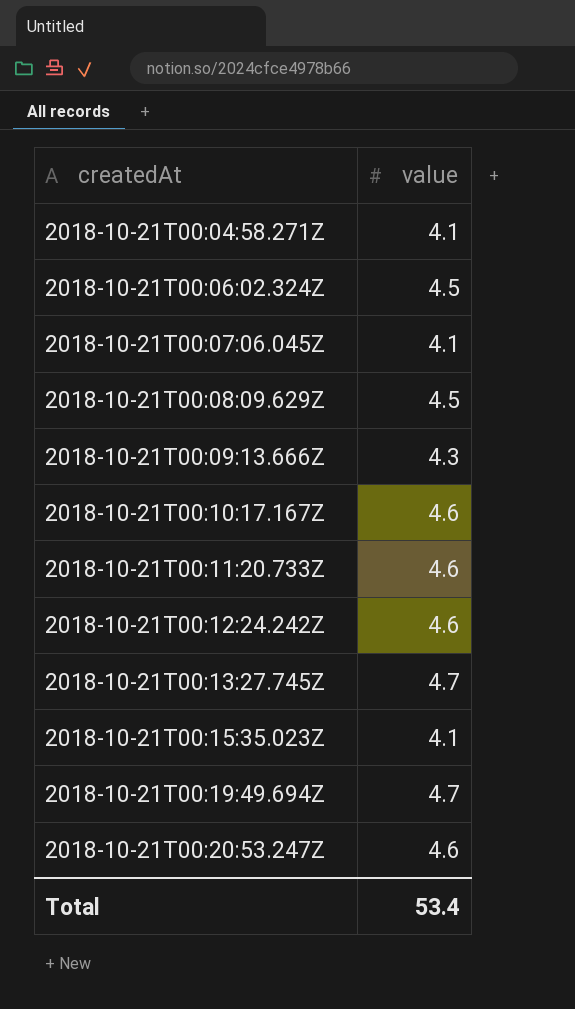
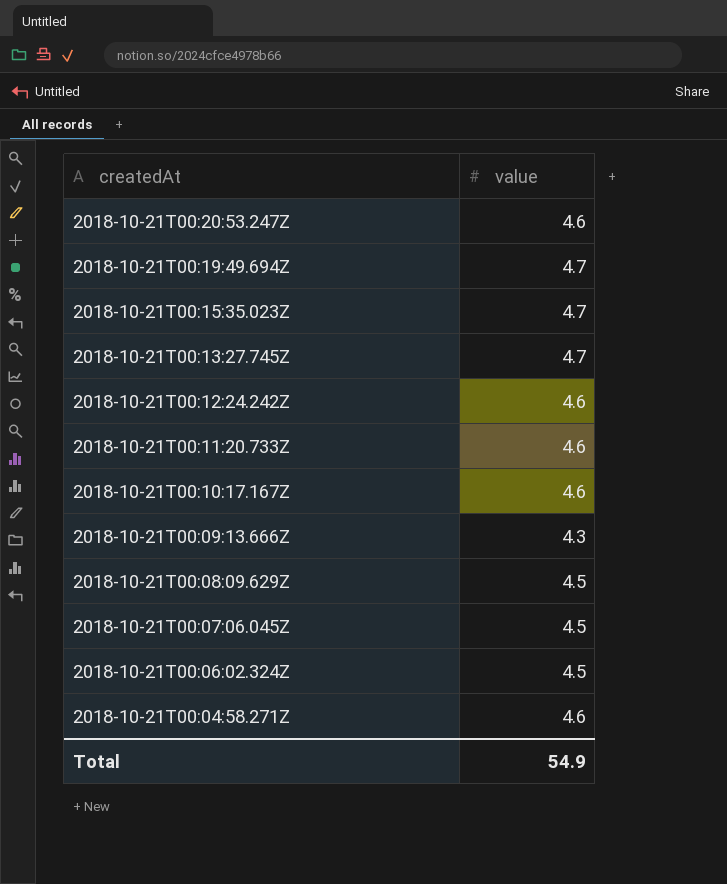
row order: createdAt ascending -> createdAt descending
2018-10-21T00:15:35.023Z | value: 4.1 -> 4.7
2018-10-21T00:07:06.045Z | value: 4.1 -> 4.5
2018-10-21T00:04:58.271Z | value: 4.1 -> 4.6
Total | value: 53.4 -> 54.9

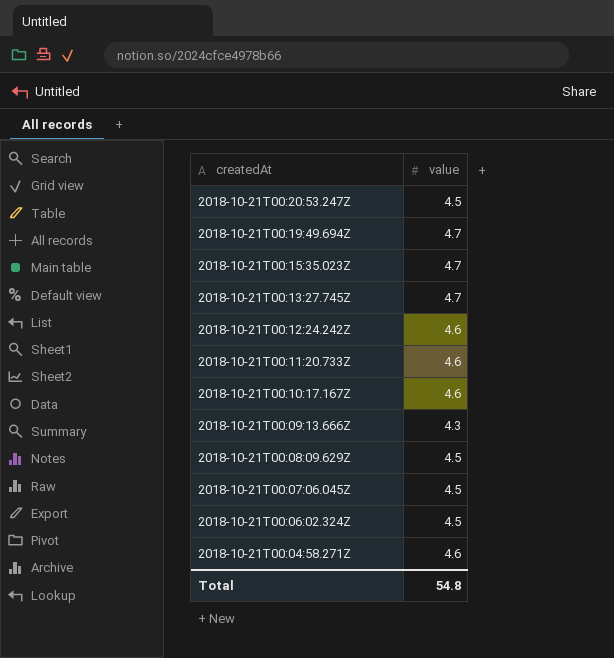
2018-10-21T00:20:53.247Z | value: 4.6 -> 4.5
Total | value: 54.9 -> 54.8

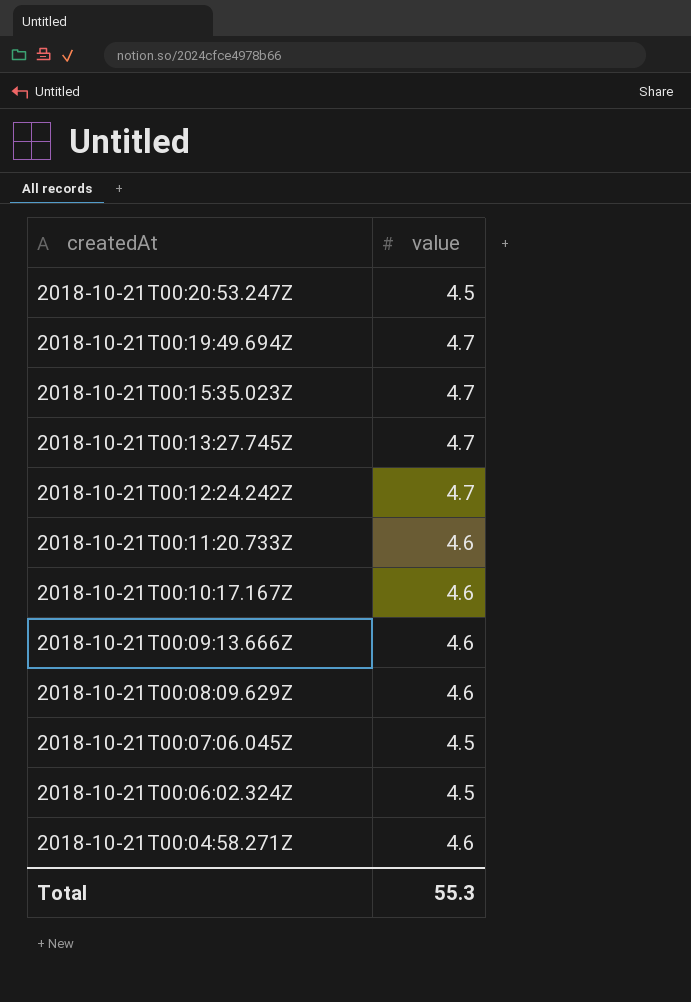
2018-10-21T00:12:24.242Z | value: 4.6 -> 4.7
2018-10-21T00:09:13.666Z | value: 4.3 -> 4.6
2018-10-21T00:08:09.629Z | value: 4.5 -> 4.6
Total | value: 54.8 -> 55.3

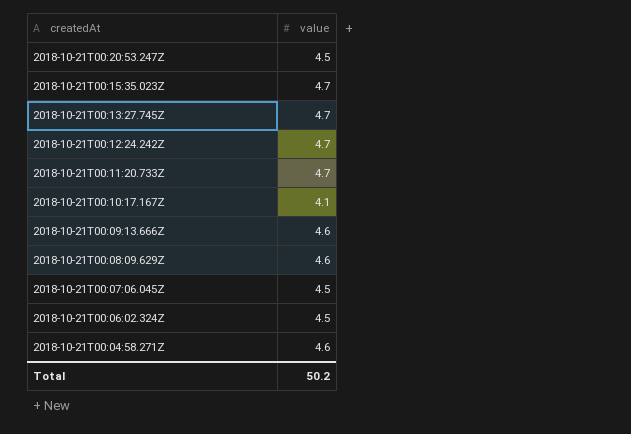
row 2018-10-21T00:19:49.694Z: 4.7 -> none
2018-10-21T00:11:20.733Z | value: 4.6 -> 4.7
2018-10-21T00:10:17.167Z | value: 4.6 -> 4.1
Total | value: 55.3 -> 50.2

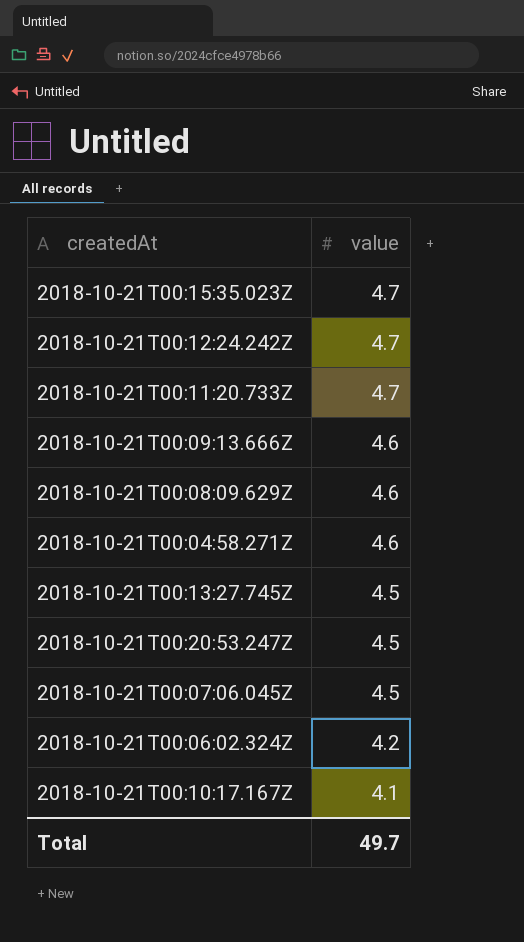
row order: createdAt descending -> value descending
2018-10-21T00:13:27.745Z | value: 4.7 -> 4.5
2018-10-21T00:06:02.324Z | value: 4.5 -> 4.2
Total | value: 50.2 -> 49.7

